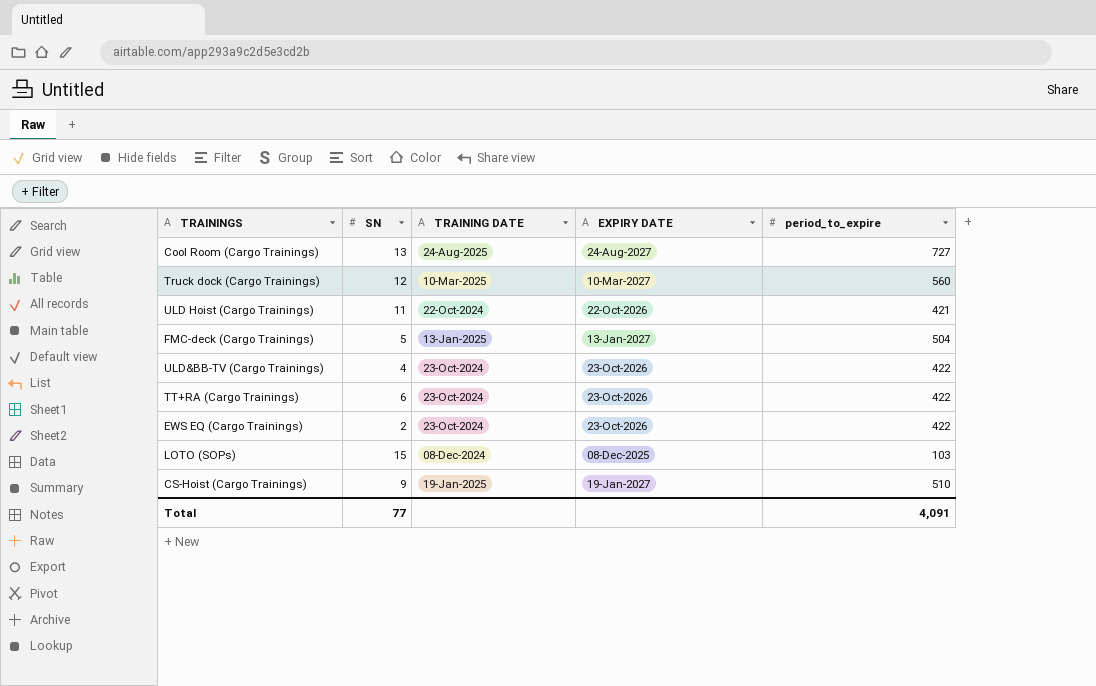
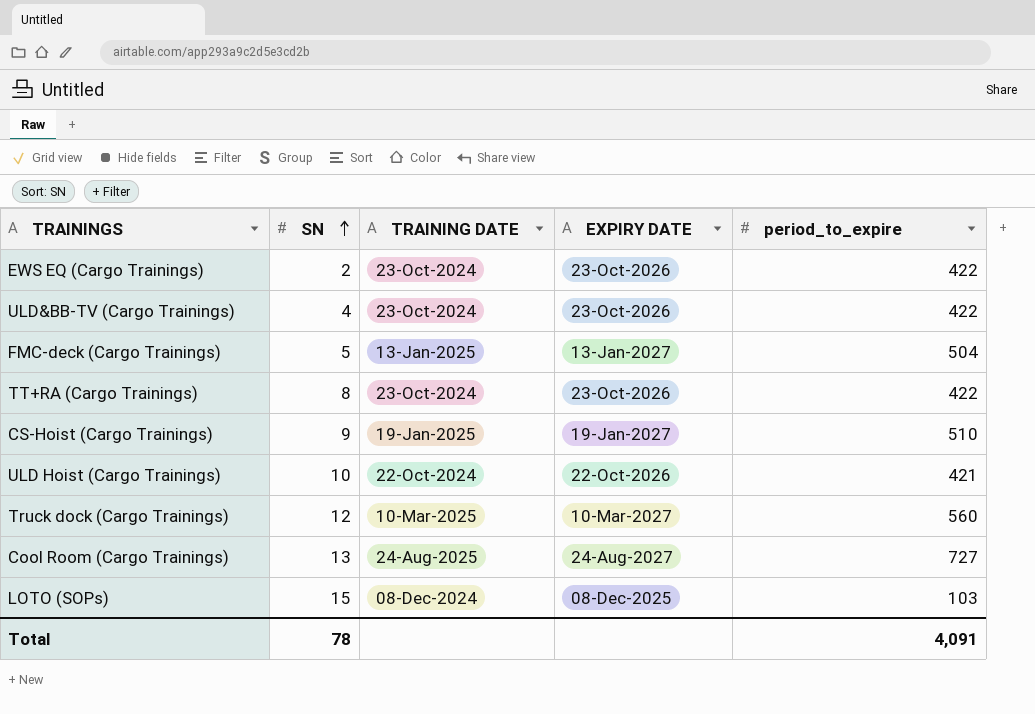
row order: none -> SN ascending
TT+RA (Cargo Trainings) | SN: 6 -> 8
ULD Hoist (Cargo Trainings) | SN: 11 -> 10
Total | SN: 77 -> 78

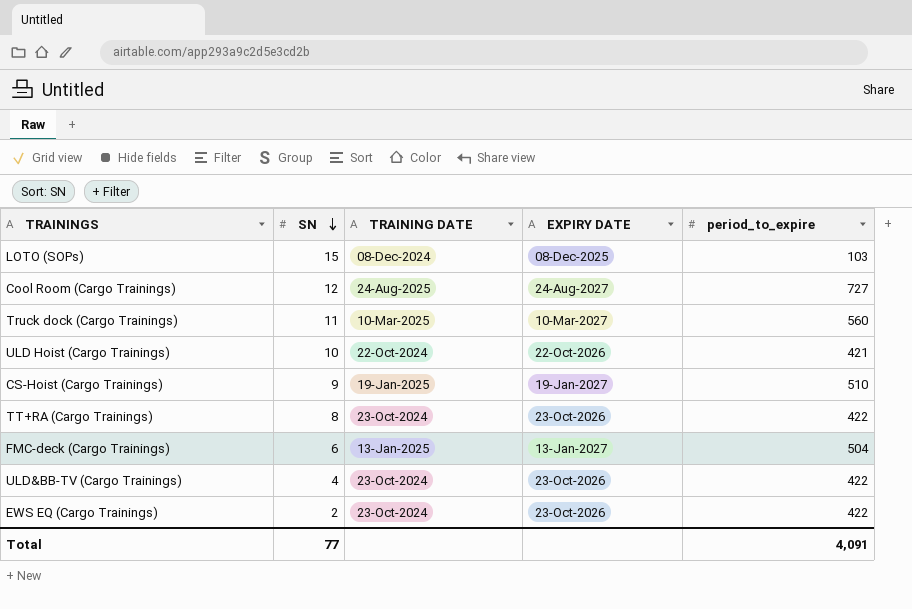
row order: SN ascending -> SN descending
Cool Room (Cargo Trainings) | SN: 13 -> 12
Truck dock (Cargo Trainings) | SN: 12 -> 11
FMC-deck (Cargo Trainings) | SN: 5 -> 6
Total | SN: 78 -> 77

